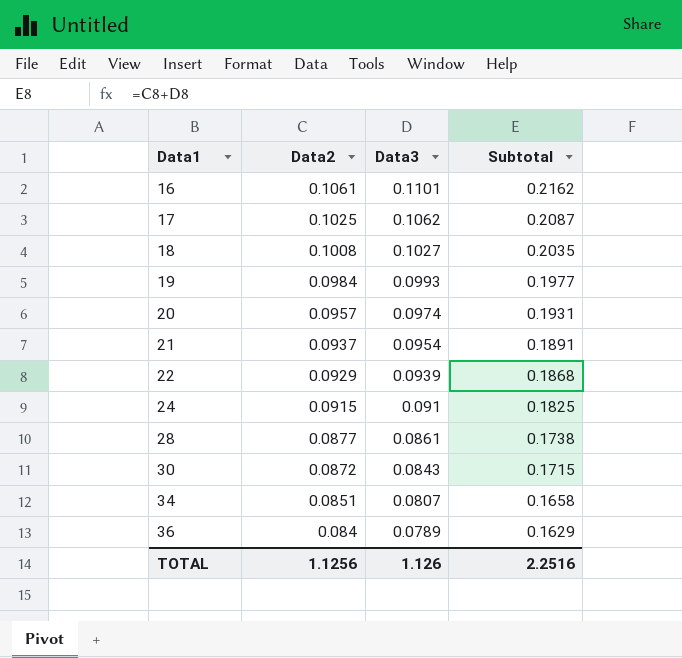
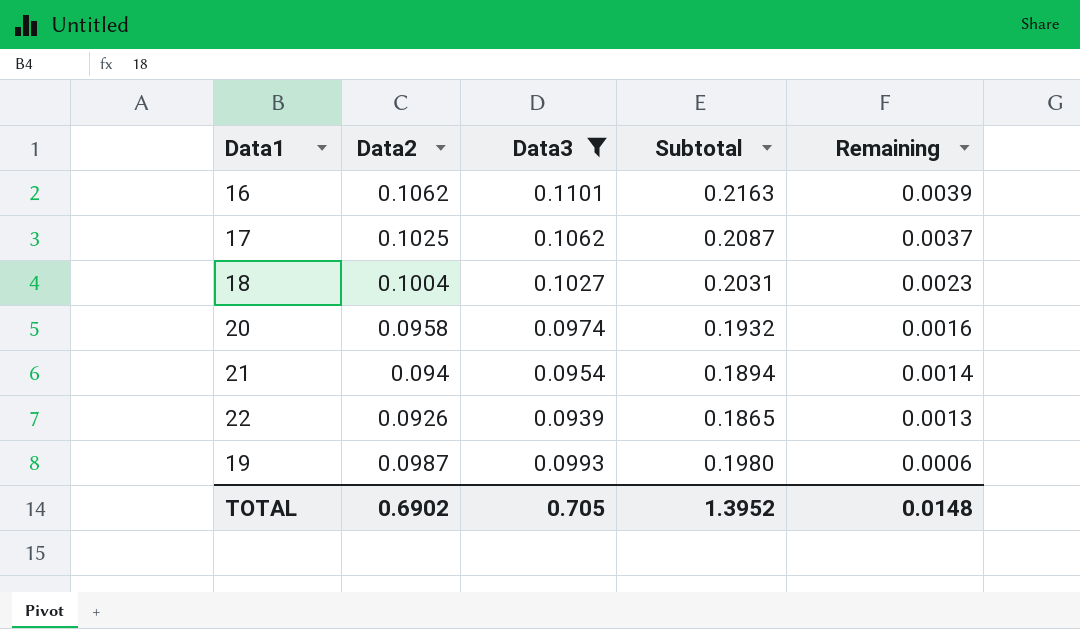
filter: none -> Data3 >= 0.0939
row order: Data1 ascending -> Remaining descending
column Remaining | formula: none -> [Data3] - [Data2]
16 | Data2: 0.1061 -> 0.1062
16 | Subtotal: 0.2162 -> 0.2163
18 | Data2: 0.1008 -> 0.1004
18 | Subtotal: 0.2035 -> 0.2031
20 | Data2: 0.0957 -> 0.0958
20 | Subtotal: 0.1931 -> 0.1932
21 | Data2: 0.0937 -> 0.094
21 | Subtotal: 0.1891 -> 0.1894
22 | Data2: 0.0929 -> 0.0926
22 | Subtotal: 0.1868 -> 0.1865
19 | Data2: 0.0984 -> 0.0987
19 | Subtotal: 0.1977 -> 0.1980
TOTAL | Data2: 1.1256 -> 0.6902
TOTAL | Data3: 1.126 -> 0.705
TOTAL | Subtotal: 2.2516 -> 1.3952

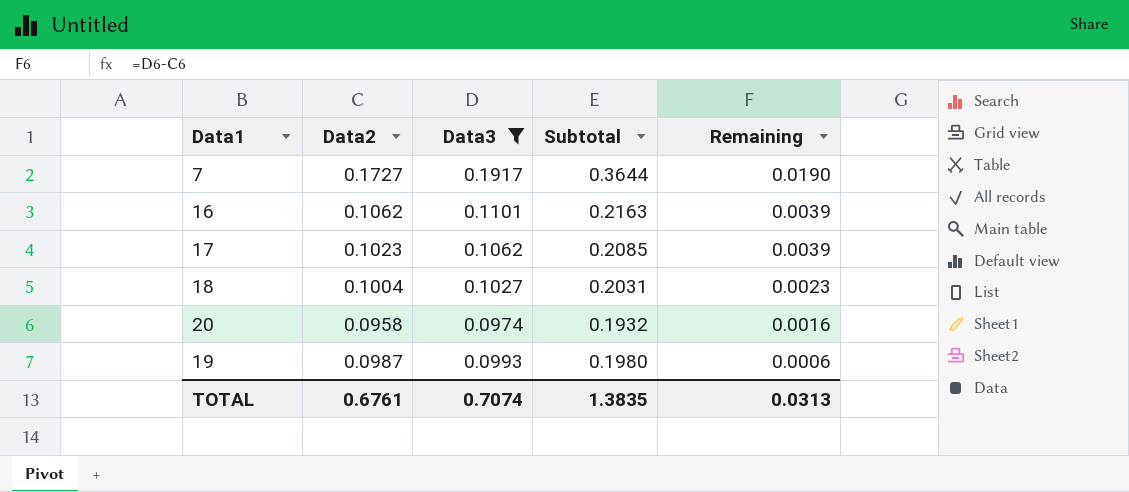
row 21: 0.094 | 0.0954 | 0.1894 | 0.0014 -> none
row 22: 0.0926 | 0.0939 | 0.1865 | 0.0013 -> none
row 7: none -> 0.1727 | 0.1917 | 0.3644 | 0.0190
17 | Data2: 0.1025 -> 0.1023
17 | Subtotal: 0.2087 -> 0.2085
17 | Remaining: 0.0037 -> 0.0039
TOTAL | Data2: 0.6902 -> 0.6761
TOTAL | Data3: 0.705 -> 0.7074
TOTAL | Subtotal: 1.3952 -> 1.3835
TOTAL | Remaining: 0.0148 -> 0.0313

